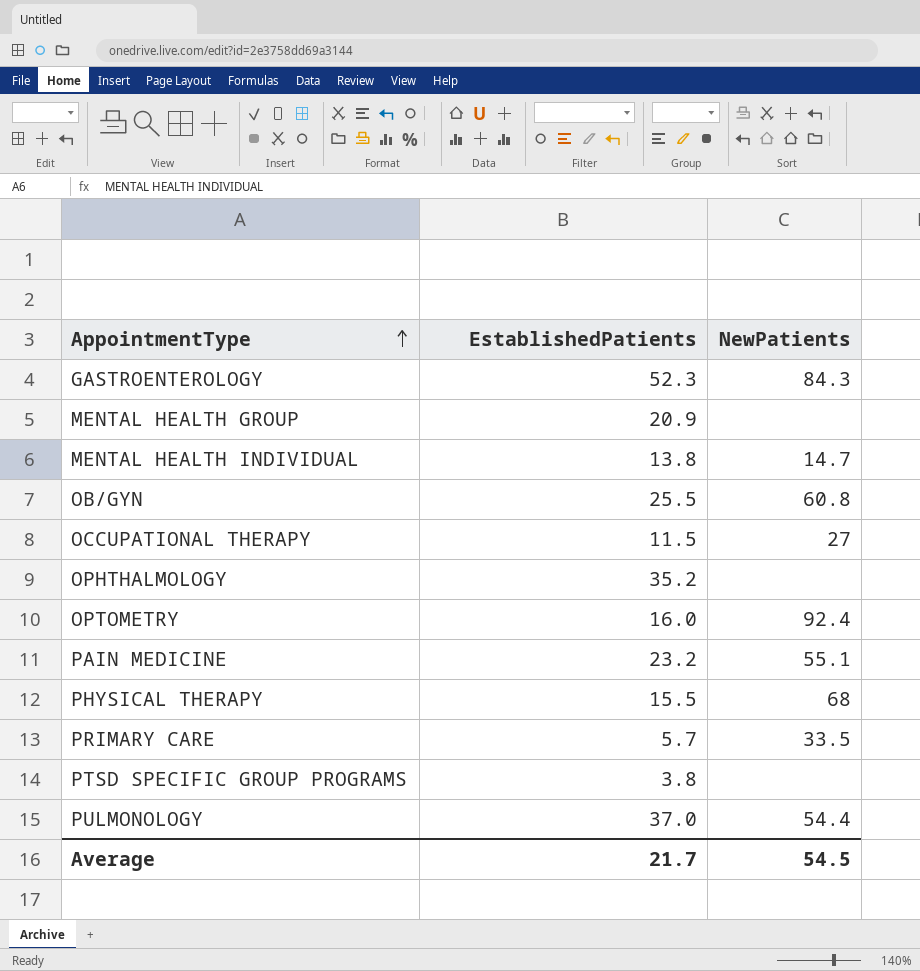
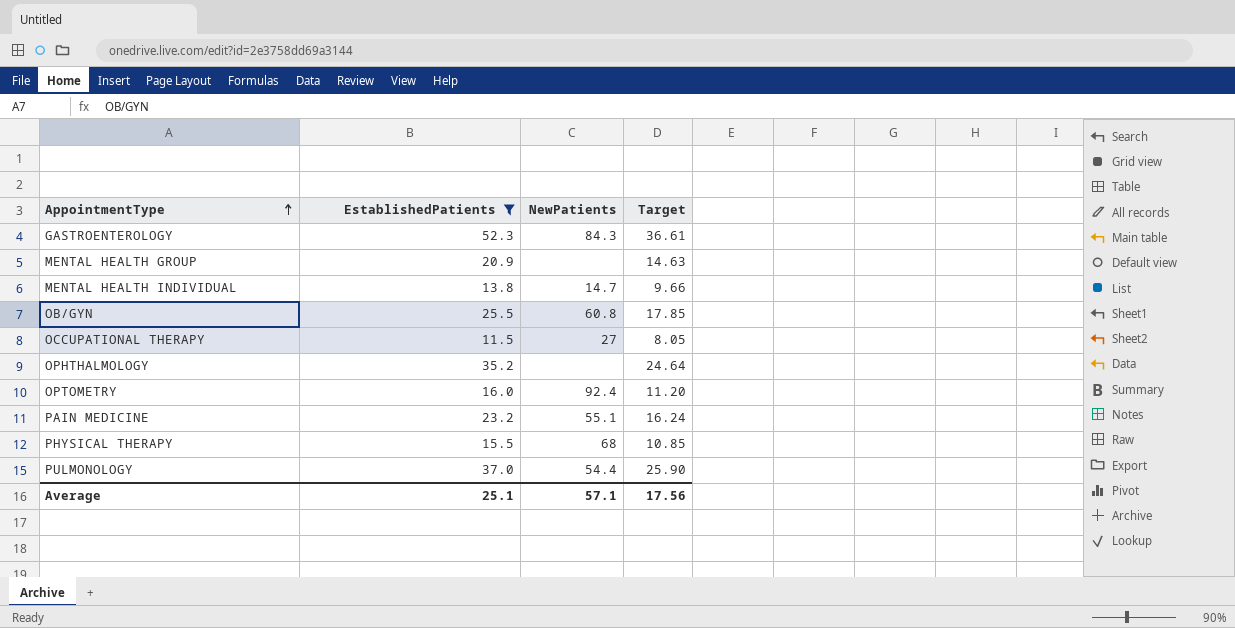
filter: none -> EstablishedPatients >= 11.5
column Target | formula: none -> [EstablishedPatients] * 0.7
Average | EstablishedPatients: 21.7 -> 25.1
Average | NewPatients: 54.5 -> 57.1

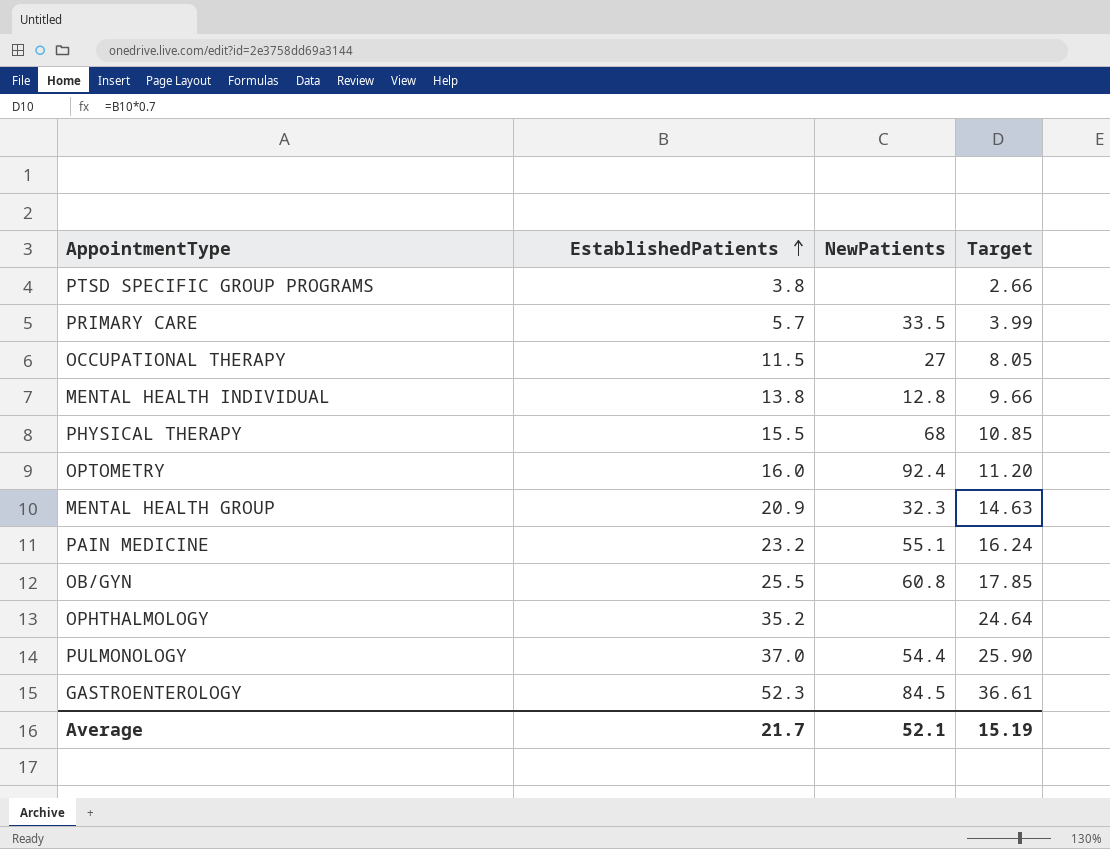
filter: EstablishedPatients >= 11.5 -> none
row order: AppointmentType ascending -> EstablishedPatients ascending
MENTAL HEALTH INDIVIDUAL | NewPatients: 14.7 -> 12.8
MENTAL HEALTH GROUP | NewPatients: none -> 32.3
GASTROENTEROLOGY | NewPatients: 84.3 -> 84.5
Average | EstablishedPatients: 25.1 -> 21.7
Average | NewPatients: 57.1 -> 52.1
Average | Target: 17.56 -> 15.19

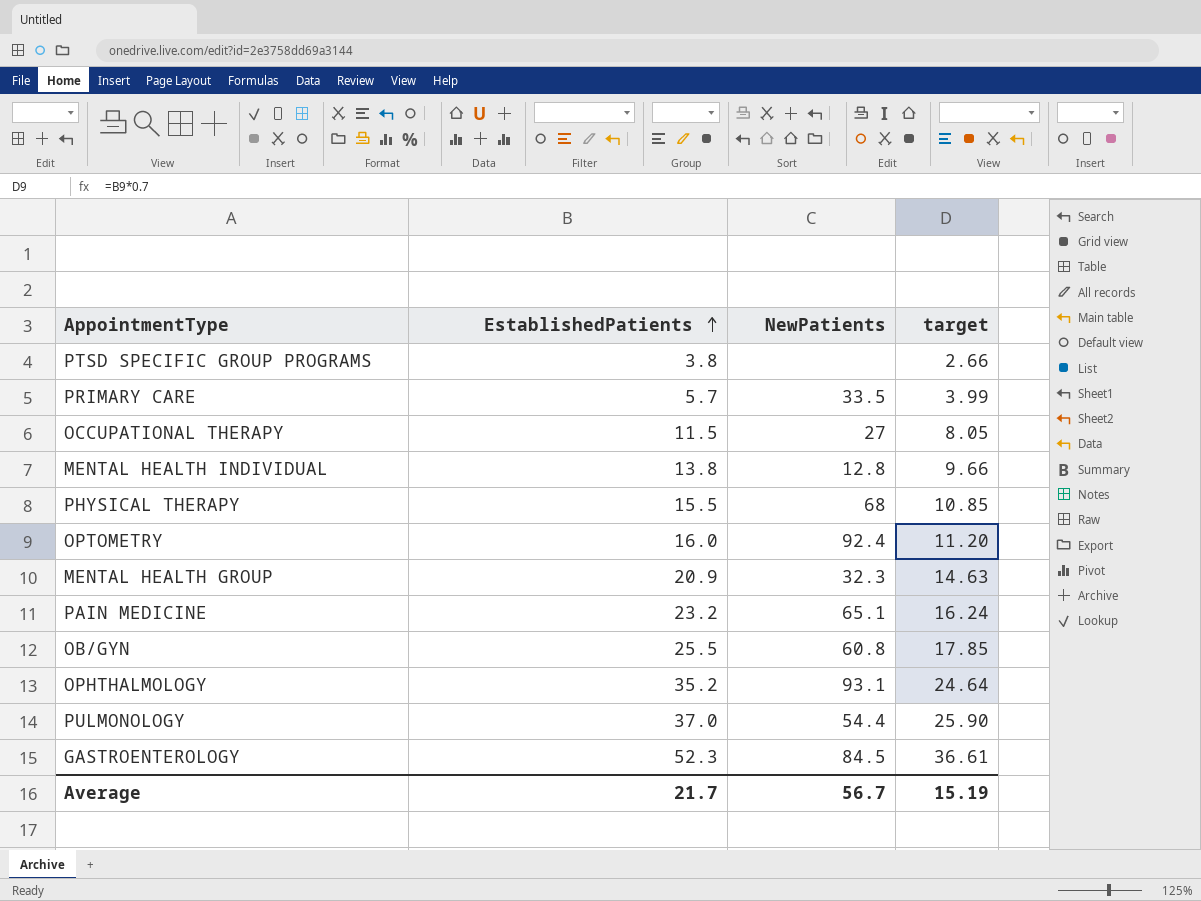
column name: Target -> target
PAIN MEDICINE | NewPatients: 55.1 -> 65.1
OPHTHALMOLOGY | NewPatients: none -> 93.1
Average | NewPatients: 52.1 -> 56.7

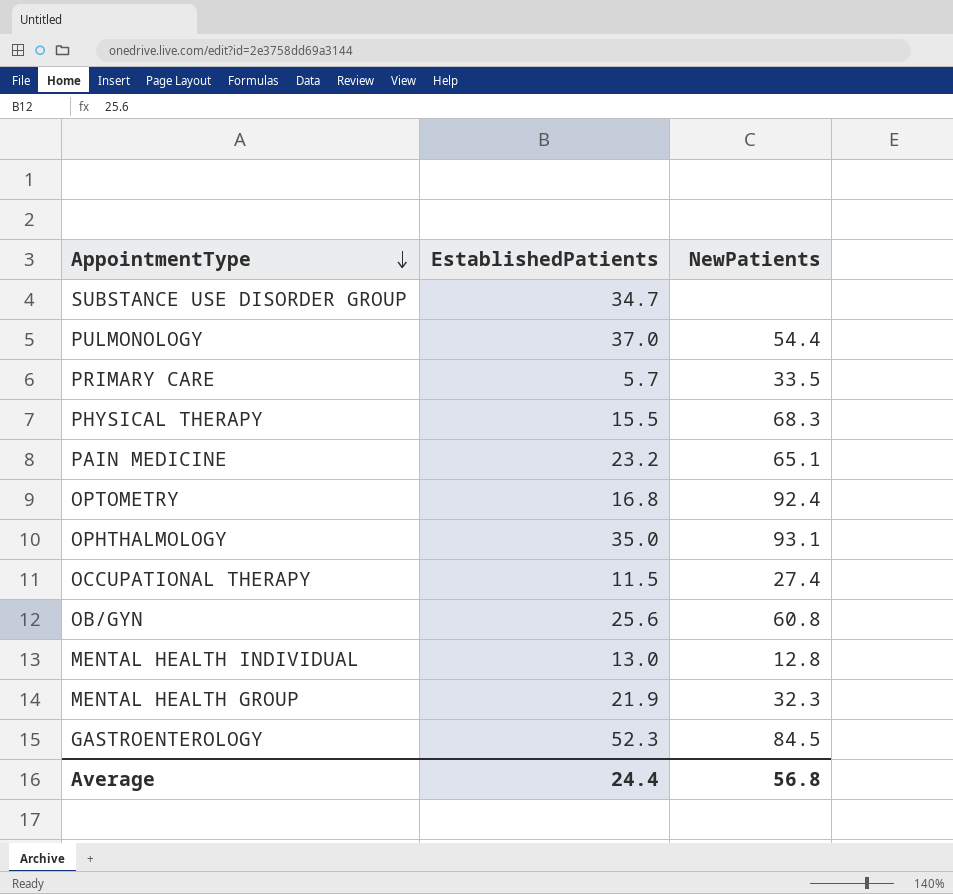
row order: EstablishedPatients ascending -> AppointmentType descending
column target | formula: [EstablishedPatients] * 0.7 -> none
row PTSD SPECIFIC GROUP PROGRAMS: 3.8 | none | 2.66 -> none
row SUBSTANCE USE DISORDER GROUP: none -> 34.7 | none
PHYSICAL THERAPY | NewPatients: 68 -> 68.3
OPTOMETRY | EstablishedPatients: 16.0 -> 16.8
OPHTHALMOLOGY | EstablishedPatients: 35.2 -> 35.0
OCCUPATIONAL THERAPY | NewPatients: 27 -> 27.4
OB/GYN | EstablishedPatients: 25.5 -> 25.6
MENTAL HEALTH INDIVIDUAL | EstablishedPatients: 13.8 -> 13.0
MENTAL HEALTH GROUP | EstablishedPatients: 20.9 -> 21.9
Average | EstablishedPatients: 21.7 -> 24.4
Average | NewPatients: 56.7 -> 56.8

